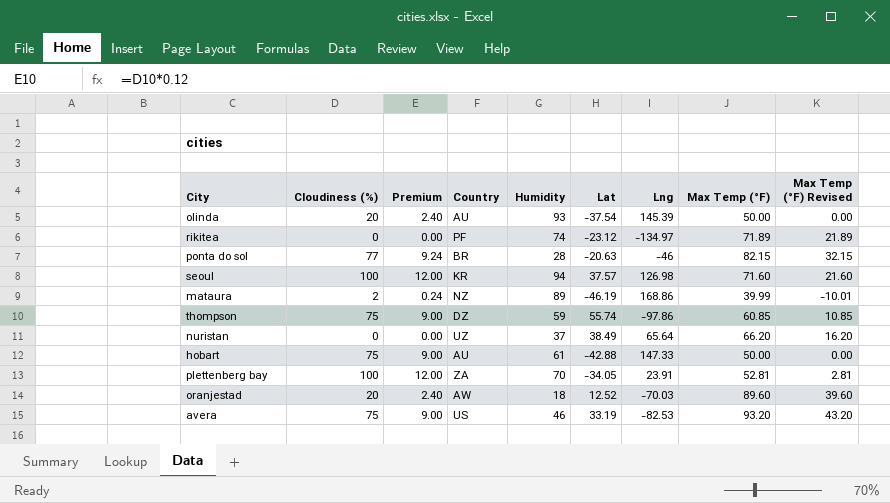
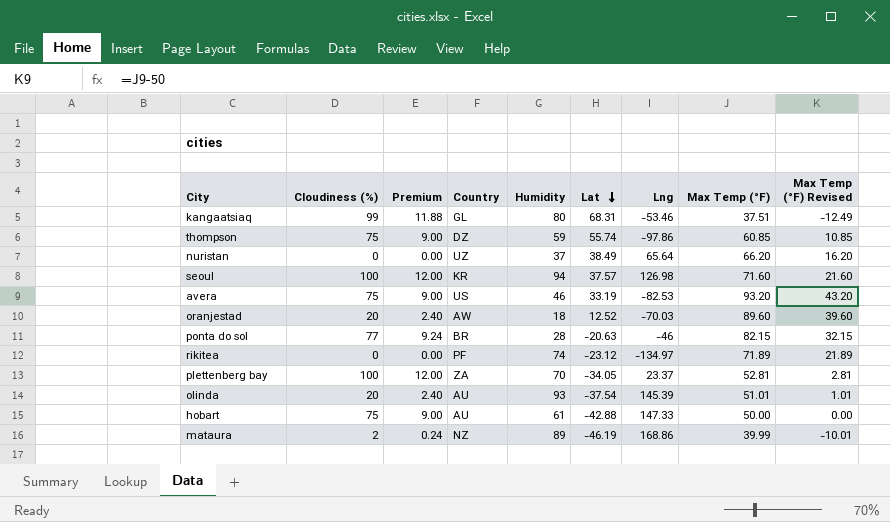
row order: none -> Lat descending
row kangaatsiaq: none -> 99 | 11.88 | GL | 80 | 68.31 | -53.46 | 37.51 | -12.49
plettenberg bay | Lng: 23.91 -> 23.37
olinda | Max Temp (°F): 50.00 -> 51.01
olinda | Max Temp (°F) Revised: 0.00 -> 1.01

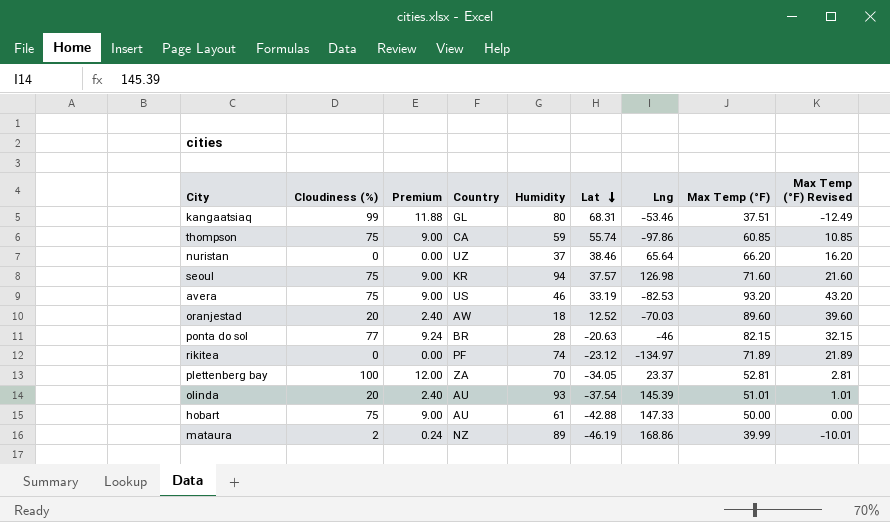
thompson | Country: DZ -> CA
nuristan | Lat: 38.49 -> 38.46
seoul | Cloudiness (%): 100 -> 75
seoul | Premium: 12.00 -> 9.00

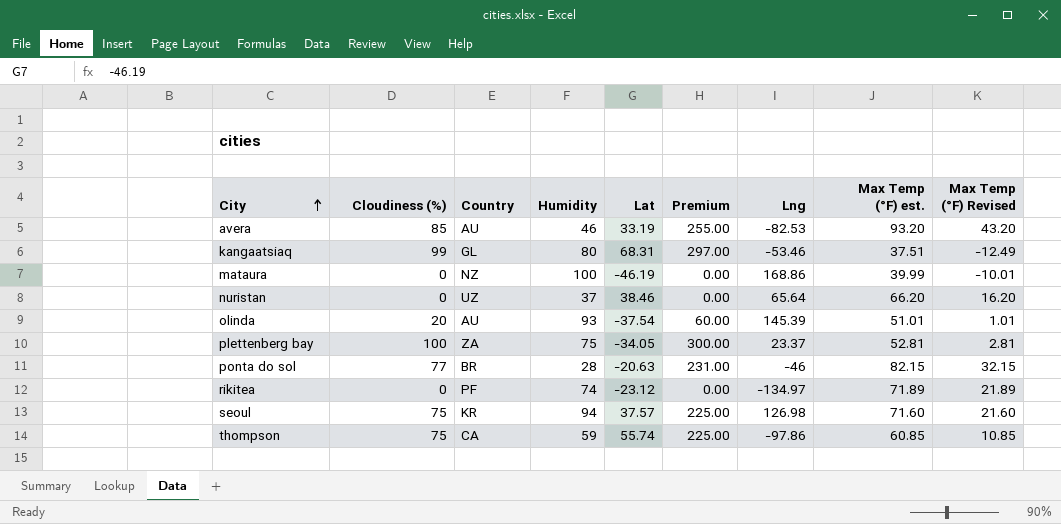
row order: Lat descending -> City ascending
column Premium | formula: [Cloudiness (%)] * 0.12 -> [Cloudiness (%)] * 3
column Premium | position: 3 -> 6
column name: Max Temp (°F) -> Max Temp (°F) est.
row oranjestad: 20 | 2.40 | AW | 18 | 12.52 | -70.03 | 89.60 | 39.60 -> none
row hobart: 75 | 9.00 | AU | 61 | -42.88 | 147.33 | 50.00 | 0.00 -> none
avera | Cloudiness (%): 75 -> 85
avera | Country: US -> AU
mataura | Cloudiness (%): 2 -> 0
mataura | Humidity: 89 -> 100
plettenberg bay | Humidity: 70 -> 75

